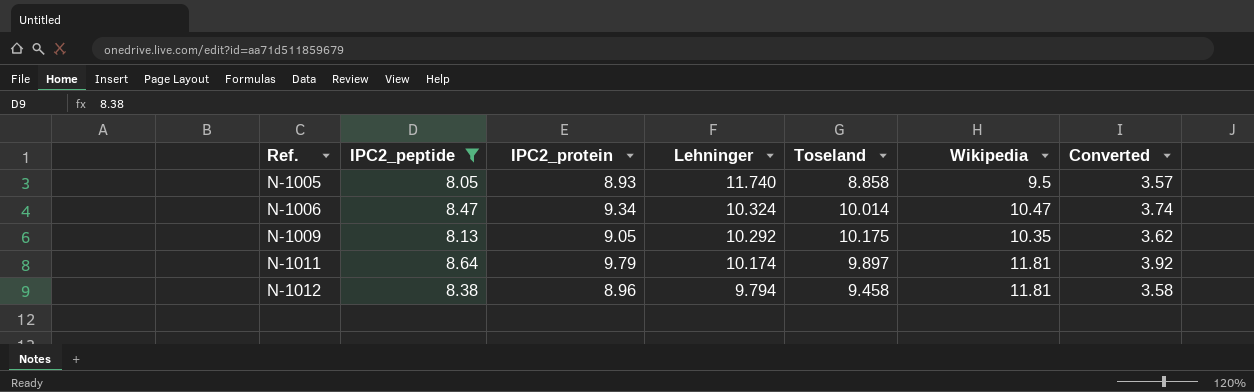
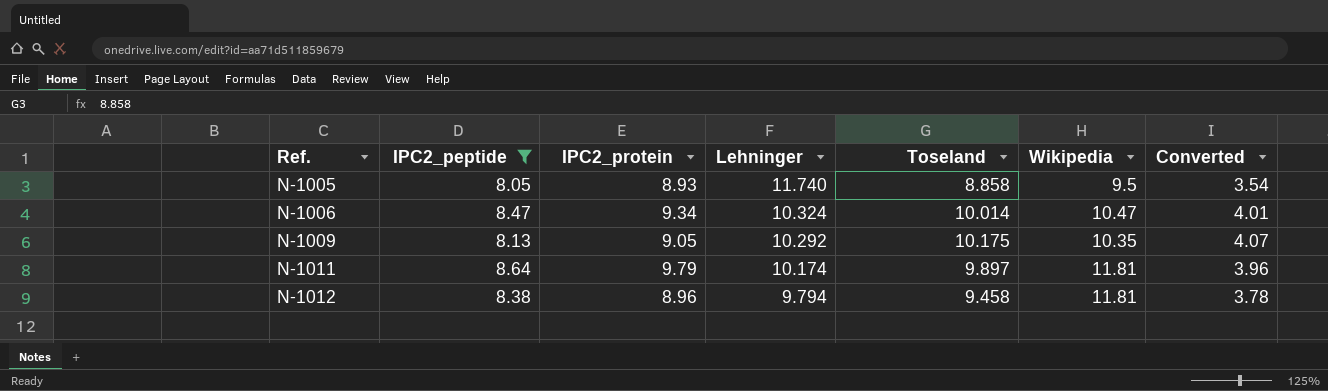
column Converted | formula: [IPC2_protein] * 0.4 -> [Toseland] * 0.4

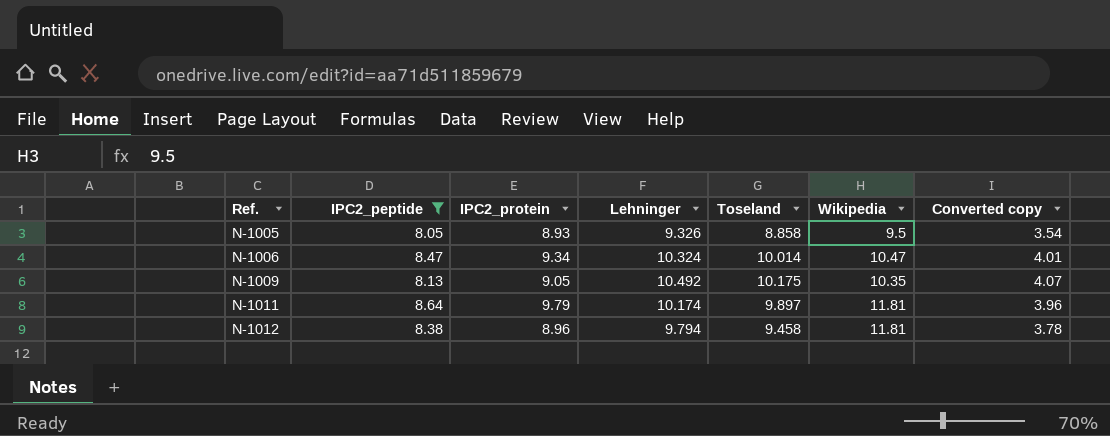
column name: Converted -> Converted copy
N-1005 | Lehninger: 11.740 -> 9.326
N-1009 | Lehninger: 10.292 -> 10.492

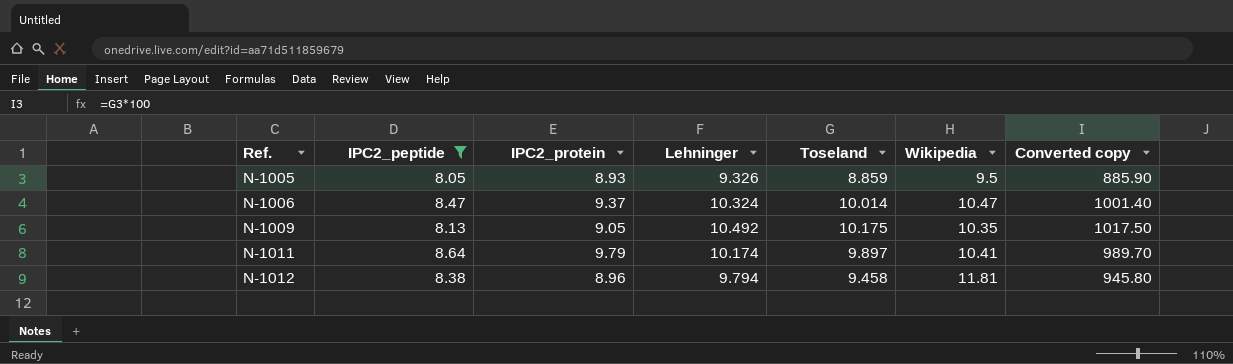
column Converted copy | formula: [Toseland] * 0.4 -> [Toseland] * 100
N-1005 | Toseland: 8.858 -> 8.859
N-1006 | IPC2_protein: 9.34 -> 9.37
N-1011 | Wikipedia: 11.81 -> 10.41

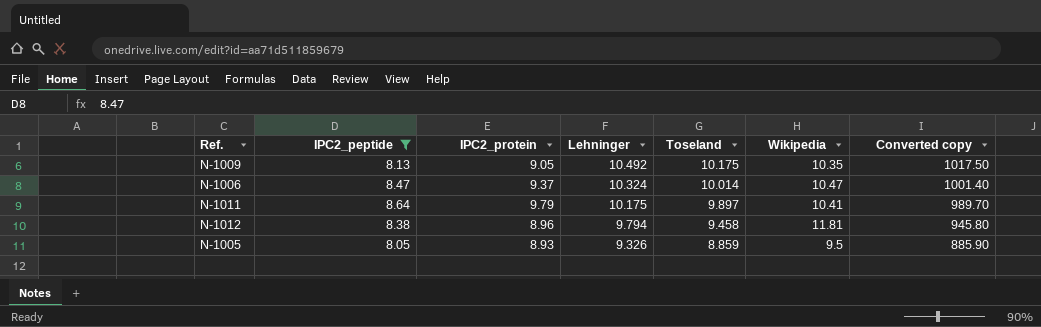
row order: Ref. ascending -> Lehninger descending
N-1011 | Lehninger: 10.174 -> 10.175

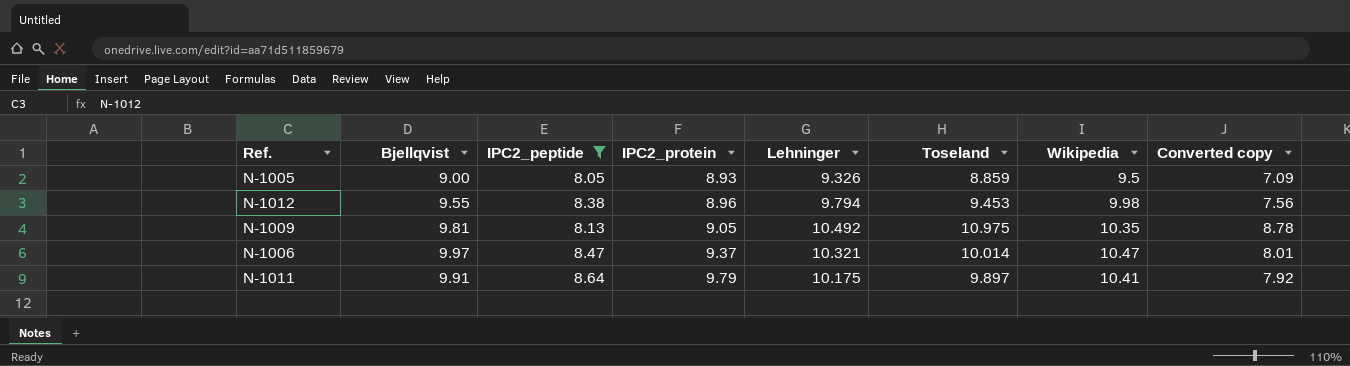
row order: Lehninger descending -> IPC2_protein ascending
column Bjellqvist | position: none -> 2
column Converted copy | formula: [Toseland] * 100 -> [Toseland] * 0.8
N-1012 | Toseland: 9.458 -> 9.453
N-1012 | Wikipedia: 11.81 -> 9.98
N-1009 | Toseland: 10.175 -> 10.975
N-1006 | Lehninger: 10.324 -> 10.321

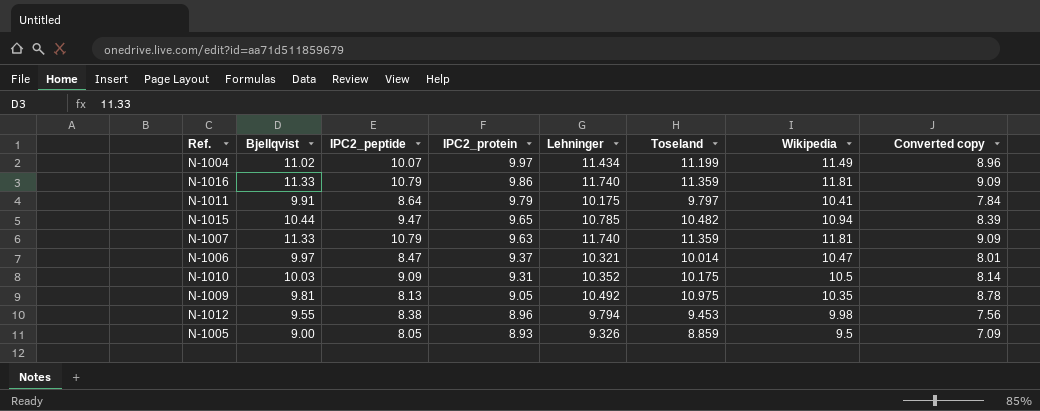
filter: IPC2_peptide <= 8.64 -> none
row order: IPC2_protein ascending -> IPC2_protein descending
N-1011 | Toseland: 9.897 -> 9.797
N-1011 | Converted copy: 7.92 -> 7.84

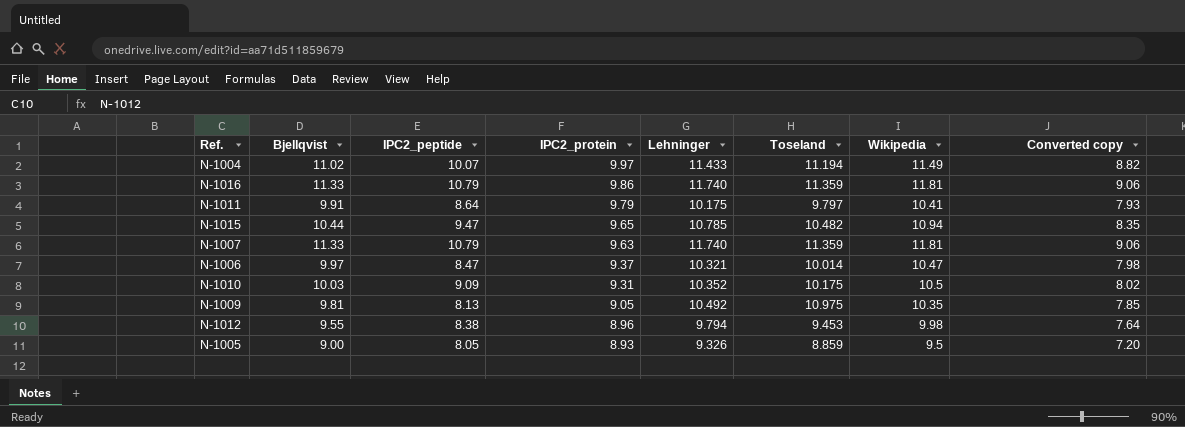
column Converted copy | formula: [Toseland] * 0.8 -> [Bjellqvist] * 0.8
N-1004 | Lehninger: 11.434 -> 11.433
N-1004 | Toseland: 11.199 -> 11.194

